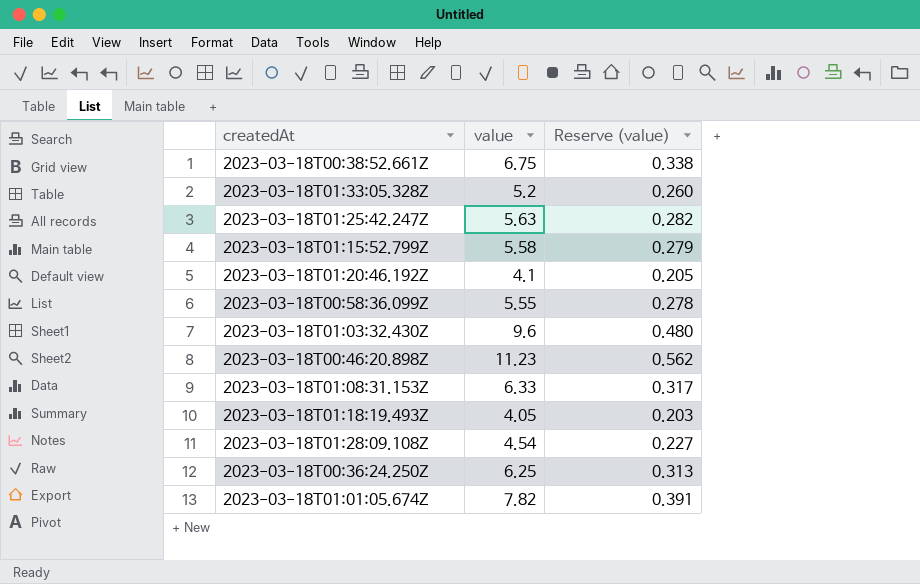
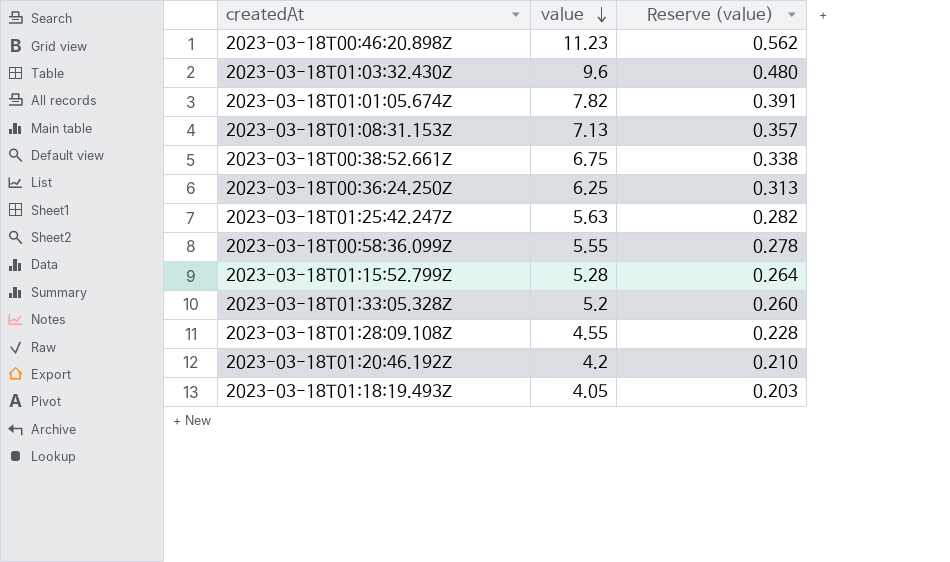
row order: none -> value descending
2023-03-18T01:08:31.153Z | value: 6.33 -> 7.13
2023-03-18T01:08:31.153Z | Reserve (value): 0.317 -> 0.357
2023-03-18T01:15:52.799Z | value: 5.58 -> 5.28
2023-03-18T01:15:52.799Z | Reserve (value): 0.279 -> 0.264
2023-03-18T01:28:09.108Z | value: 4.54 -> 4.55
2023-03-18T01:28:09.108Z | Reserve (value): 0.227 -> 0.228
2023-03-18T01:20:46.192Z | value: 4.1 -> 4.2
2023-03-18T01:20:46.192Z | Reserve (value): 0.205 -> 0.210

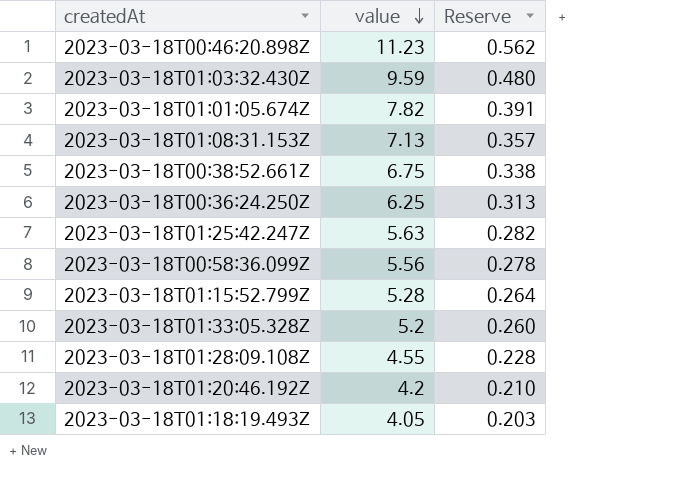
column name: Reserve (value) -> Reserve
2023-03-18T01:03:32.430Z | value: 9.6 -> 9.59
2023-03-18T00:58:36.099Z | value: 5.55 -> 5.56

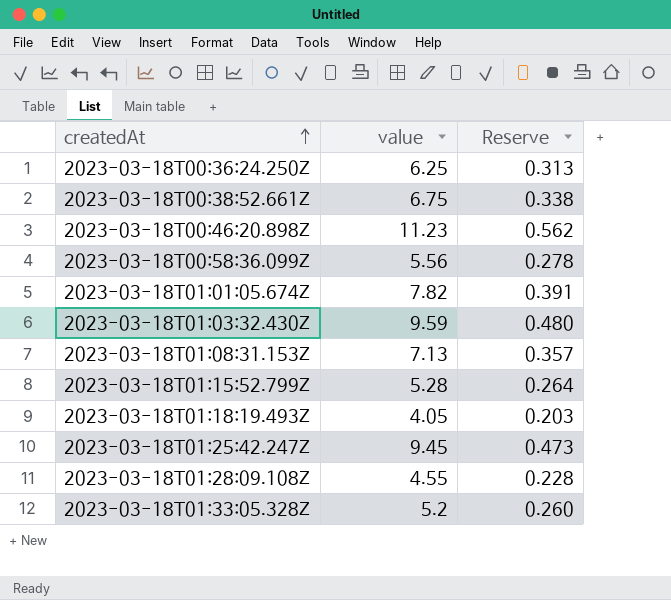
row order: value descending -> createdAt ascending
row 2023-03-18T01:20:46.192Z: 4.2 | 0.210 -> none
2023-03-18T01:25:42.247Z | value: 5.63 -> 9.45
2023-03-18T01:25:42.247Z | Reserve: 0.282 -> 0.473

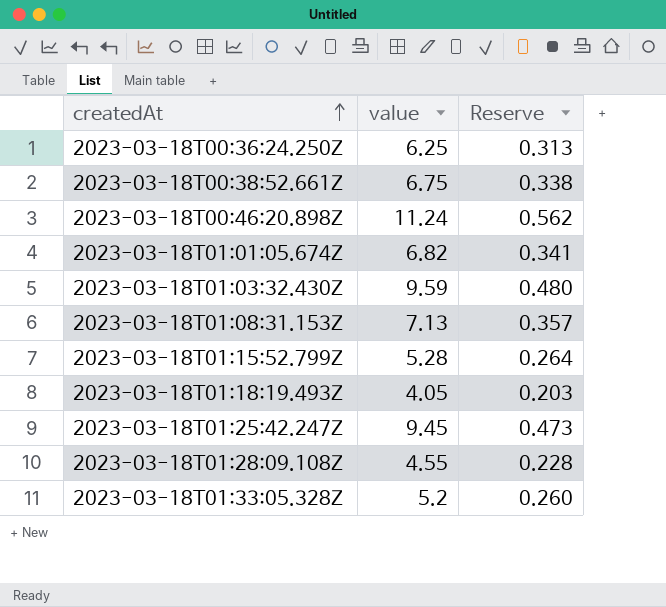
row 2023-03-18T00:58:36.099Z: 5.56 | 0.278 -> none
2023-03-18T00:46:20.898Z | value: 11.23 -> 11.24
2023-03-18T01:01:05.674Z | value: 7.82 -> 6.82
2023-03-18T01:01:05.674Z | Reserve: 0.391 -> 0.341

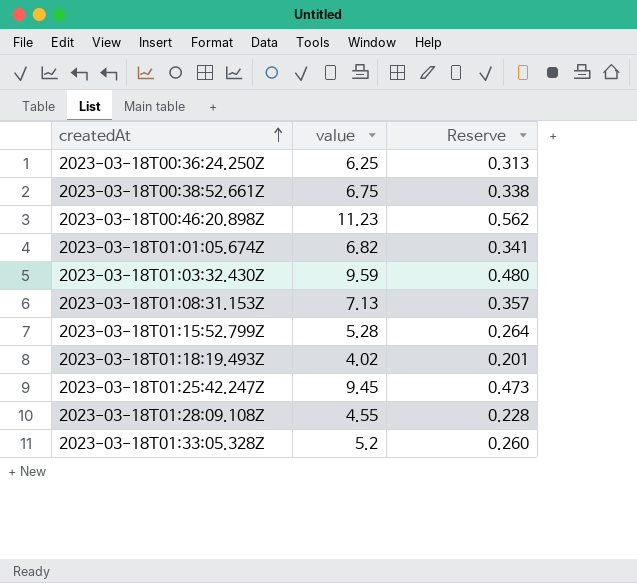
2023-03-18T00:46:20.898Z | value: 11.24 -> 11.23
2023-03-18T01:18:19.493Z | value: 4.05 -> 4.02
2023-03-18T01:18:19.493Z | Reserve: 0.203 -> 0.201

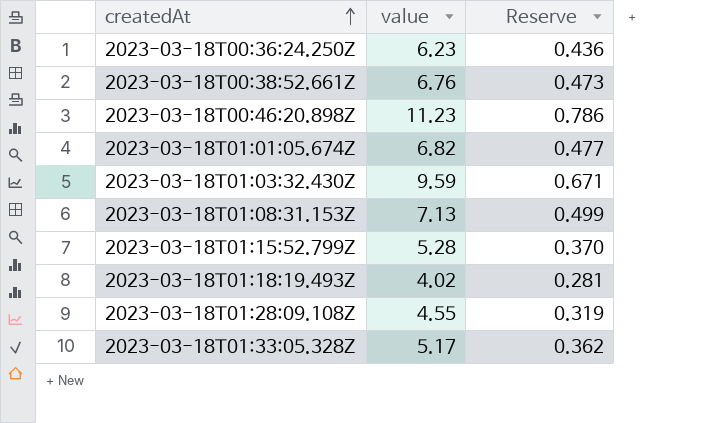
column Reserve | formula: [value] * 0.05 -> [value] * 0.07
row 2023-03-18T01:25:42.247Z: 9.45 | 0.473 -> none
2023-03-18T00:36:24.250Z | value: 6.25 -> 6.23
2023-03-18T00:38:52.661Z | value: 6.75 -> 6.76
2023-03-18T01:33:05.328Z | value: 5.2 -> 5.17

